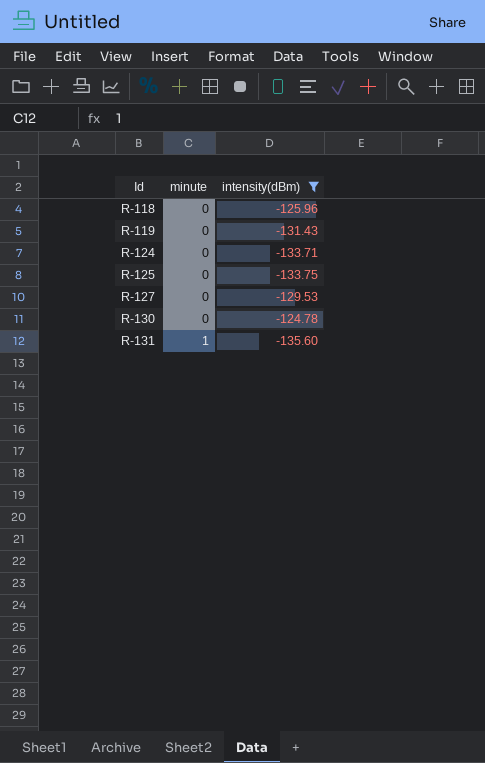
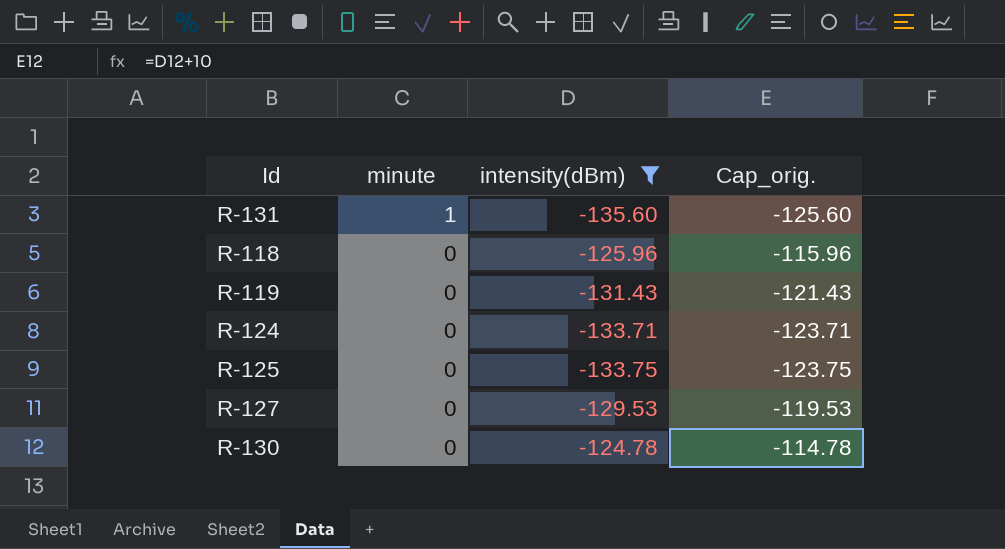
row order: Id ascending -> minute descending
column Cap_orig. | formula: none -> [intensity(dBm)] + 10

